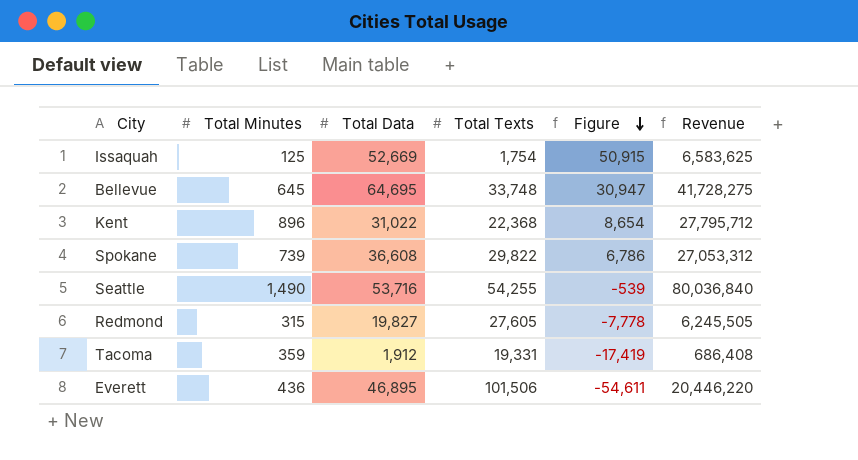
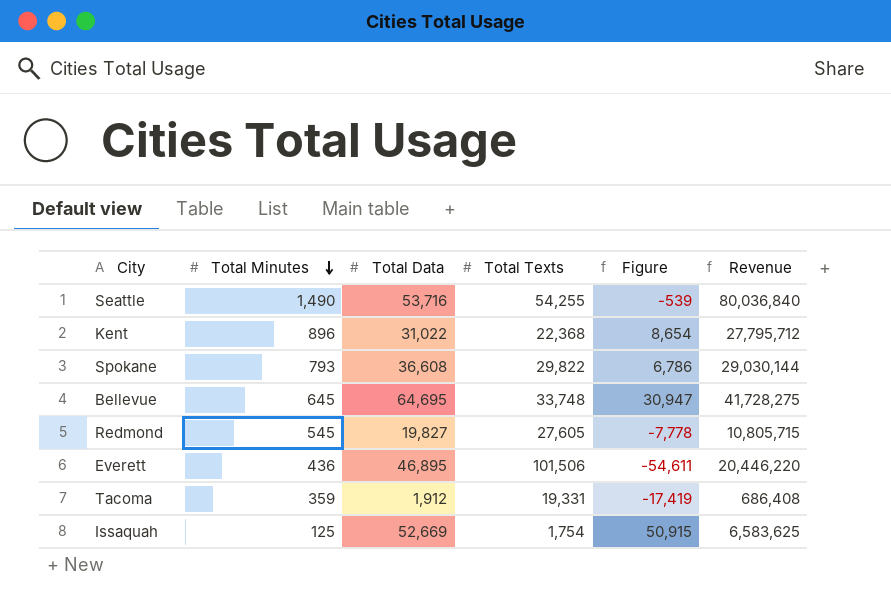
row order: Figure descending -> Total Minutes descending
Spokane | Total Minutes: 739 -> 793
Spokane | Revenue: 27,053,312 -> 29,030,144
Redmond | Total Minutes: 315 -> 545
Redmond | Revenue: 6,245,505 -> 10,805,715

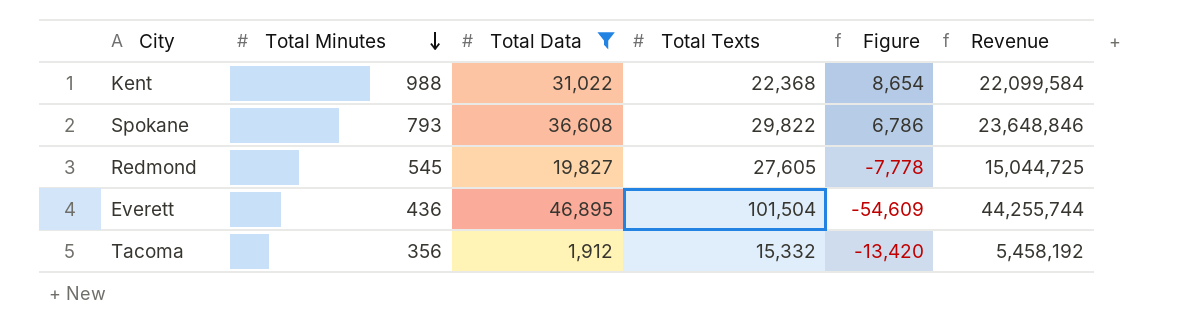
filter: none -> Total Data <= 46,895
column Revenue | formula: [Total Minutes] * [Total Data] -> [Total Minutes] * [Total Texts]
Kent | Total Minutes: 896 -> 988
Everett | Total Texts: 101,506 -> 101,504
Everett | Figure: -54,611 -> -54,609
Tacoma | Total Minutes: 359 -> 356
Tacoma | Total Texts: 19,331 -> 15,332
Tacoma | Figure: -17,419 -> -13,420

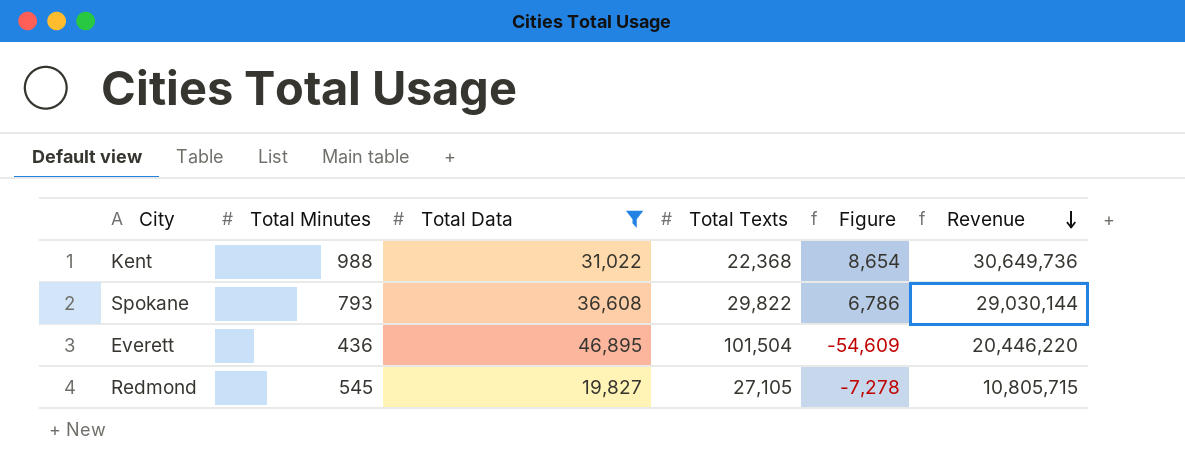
row order: Total Minutes descending -> Revenue descending
column Revenue | formula: [Total Minutes] * [Total Texts] -> [Total Minutes] * [Total Data]
row Tacoma: 356 | 1,912 | 15,332 | -13,420 | 5,458,192 -> none
Redmond | Total Texts: 27,605 -> 27,105
Redmond | Figure: -7,778 -> -7,278

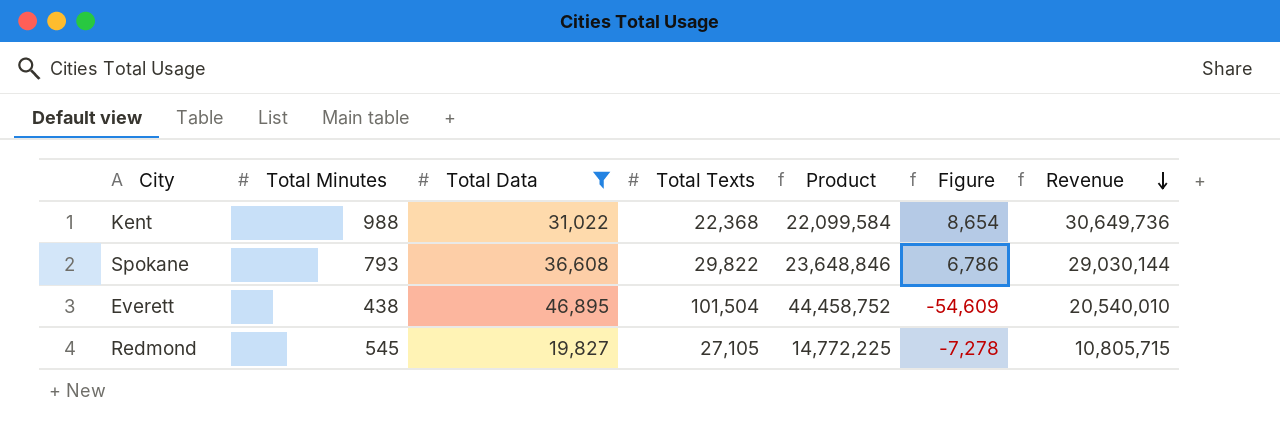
column Product | formula: none -> [Total Minutes] * [Total Texts]
Everett | Total Minutes: 436 -> 438
Everett | Revenue: 20,446,220 -> 20,540,010

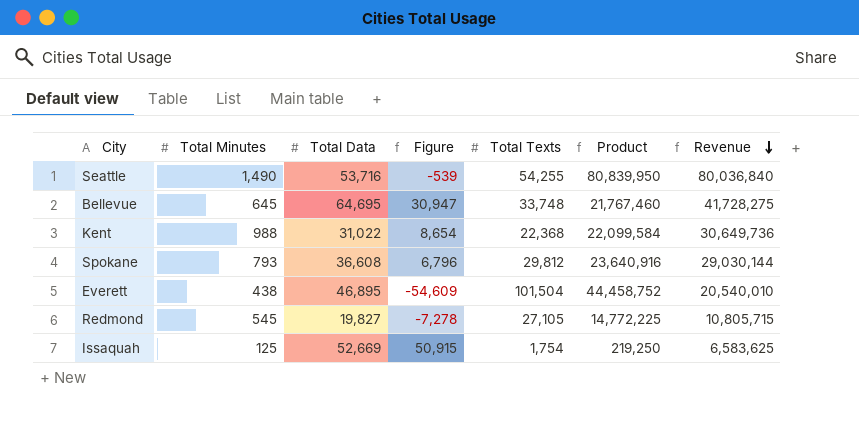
filter: Total Data <= 46,895 -> none
column Figure | position: 6 -> 4
Spokane | Figure: 6,786 -> 6,796
Spokane | Total Texts: 29,822 -> 29,812
Spokane | Product: 23,648,846 -> 23,640,916

